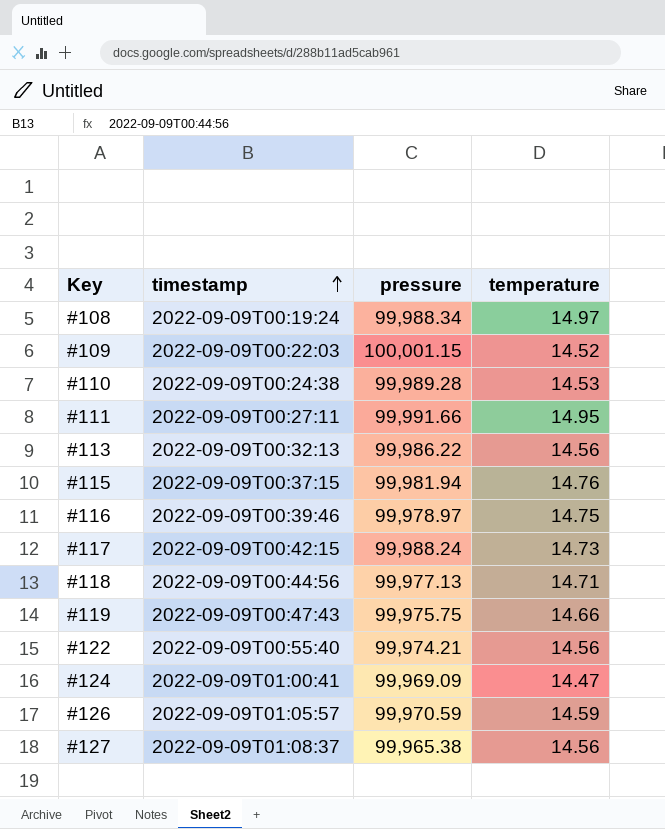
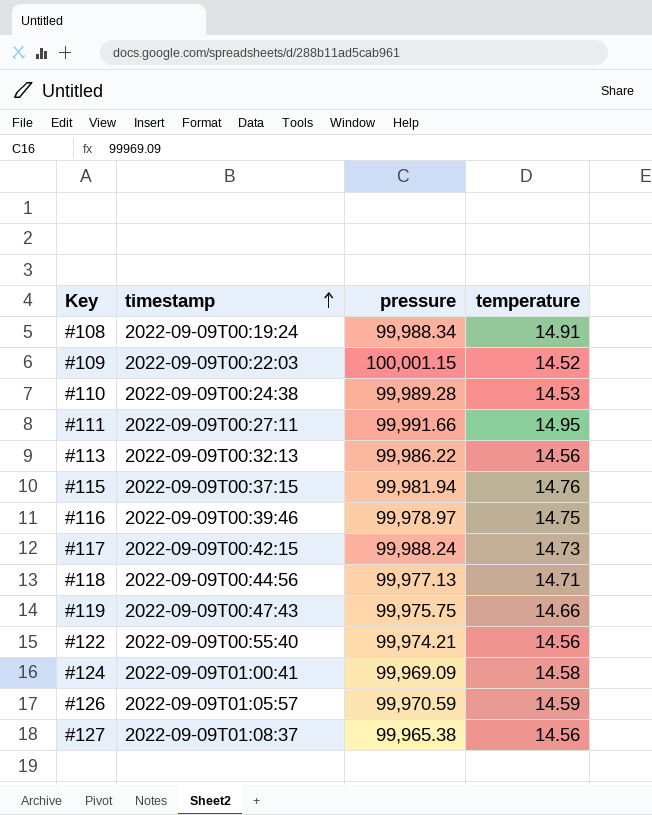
#108 | temperature: 14.97 -> 14.91
#124 | temperature: 14.47 -> 14.58

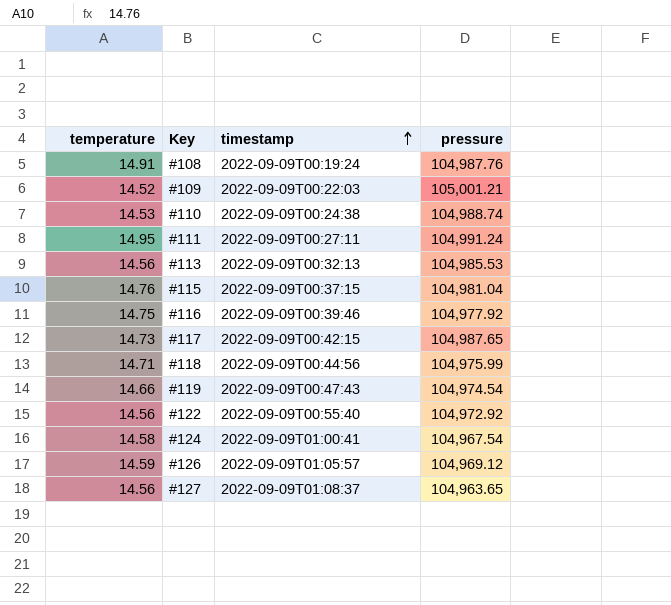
column temperature | position: 4 -> 1
#108 | pressure: 99,988.34 -> 104,987.76
#109 | pressure: 100,001.15 -> 105,001.21
#110 | pressure: 99,989.28 -> 104,988.74
#111 | pressure: 99,991.66 -> 104,991.24
#113 | pressure: 99,986.22 -> 104,985.53
#115 | pressure: 99,981.94 -> 104,981.04
#116 | pressure: 99,978.97 -> 104,977.92
#117 | pressure: 99,988.24 -> 104,987.65
#118 | pressure: 99,977.13 -> 104,975.99
#119 | pressure: 99,975.75 -> 104,974.54
#122 | pressure: 99,974.21 -> 104,972.92
#124 | pressure: 99,969.09 -> 104,967.54
#126 | pressure: 99,970.59 -> 104,969.12
#127 | pressure: 99,965.38 -> 104,963.65

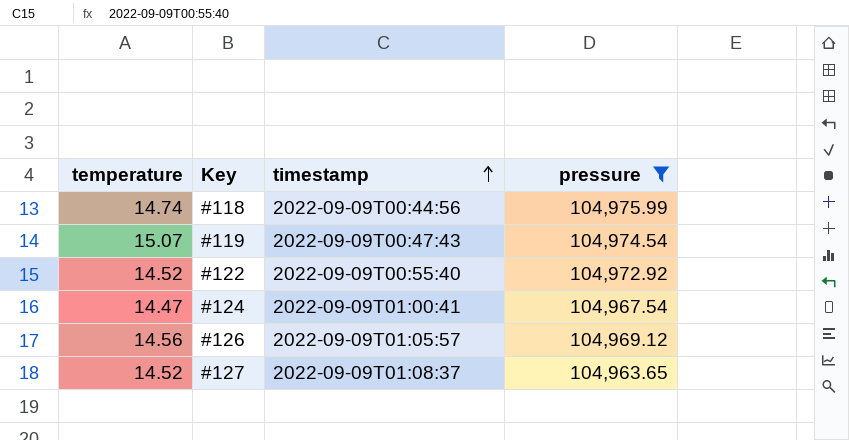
filter: none -> pressure <= 104,975.99
#118 | temperature: 14.71 -> 14.74
#119 | temperature: 14.66 -> 15.07
#122 | temperature: 14.56 -> 14.52
#124 | temperature: 14.58 -> 14.47
#126 | temperature: 14.59 -> 14.56
#127 | temperature: 14.56 -> 14.52

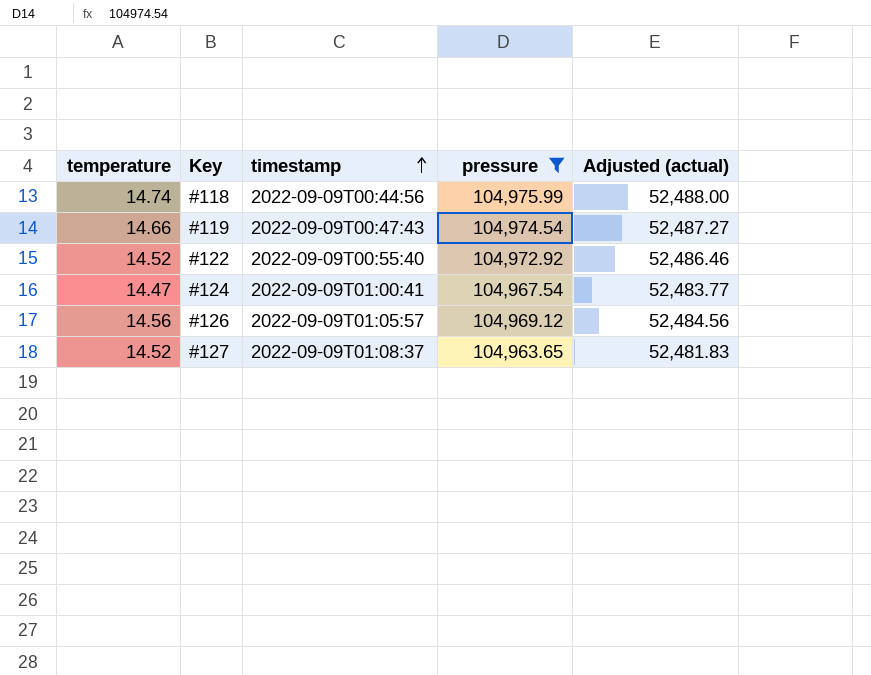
column Adjusted (actual) | formula: none -> [pressure] * 0.5
#119 | temperature: 15.07 -> 14.66

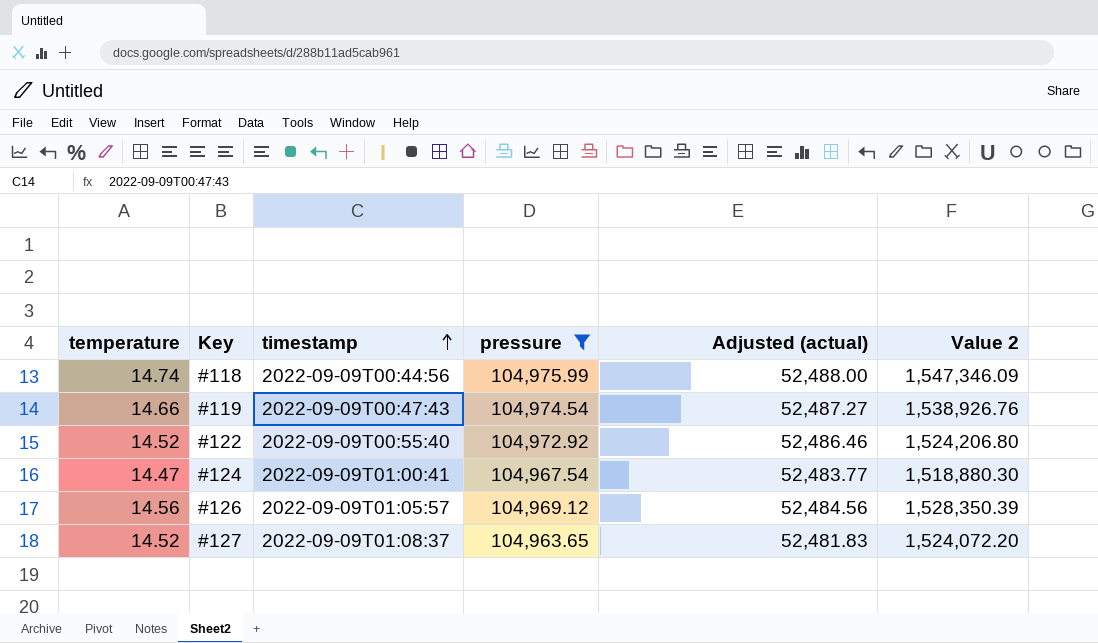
column Value 2 | formula: none -> [temperature] * [pressure]

